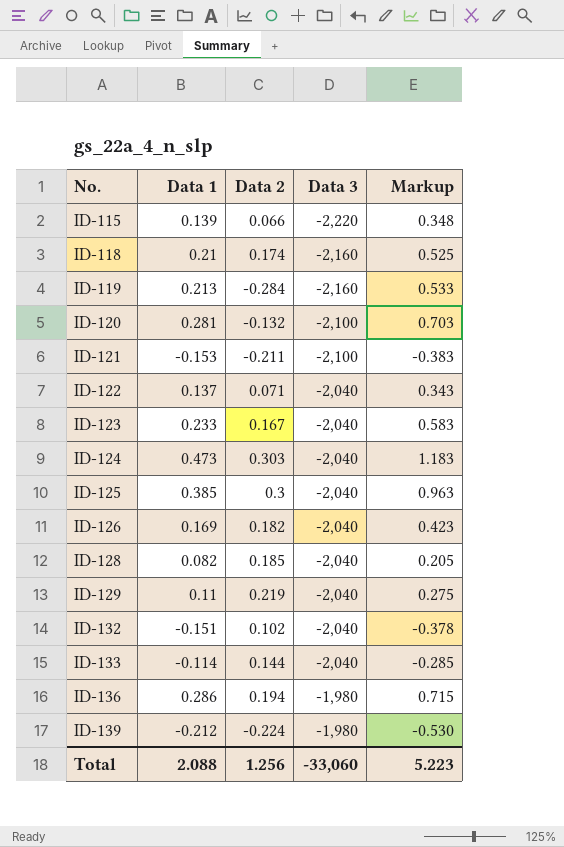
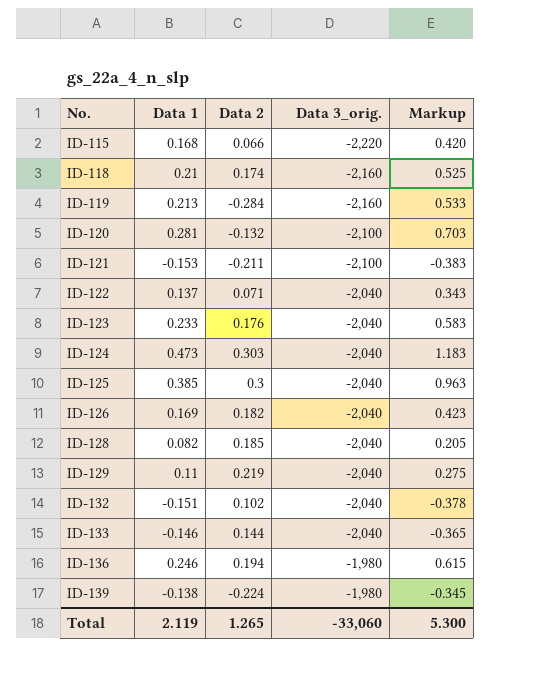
column name: Data 3 -> Data 3_orig.
ID-115 | Data 1: 0.139 -> 0.168
ID-115 | Markup: 0.348 -> 0.420
ID-123 | Data 2: 0.167 -> 0.176
ID-133 | Data 1: -0.114 -> -0.146
ID-133 | Markup: -0.285 -> -0.365
ID-136 | Data 1: 0.286 -> 0.246
ID-136 | Markup: 0.715 -> 0.615
ID-139 | Data 1: -0.212 -> -0.138
ID-139 | Markup: -0.530 -> -0.345
Total | Data 1: 2.088 -> 2.119
Total | Data 2: 1.256 -> 1.265
Total | Markup: 5.223 -> 5.300

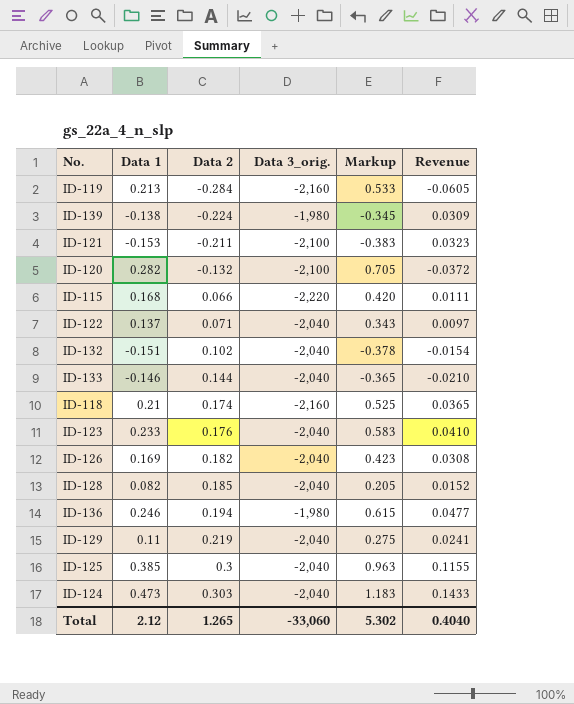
row order: No. ascending -> Data 2 ascending
column Revenue | formula: none -> [Data 1] * [Data 2]
ID-120 | Data 1: 0.281 -> 0.282
ID-120 | Markup: 0.703 -> 0.705
Total | Data 1: 2.119 -> 2.12
Total | Markup: 5.300 -> 5.302

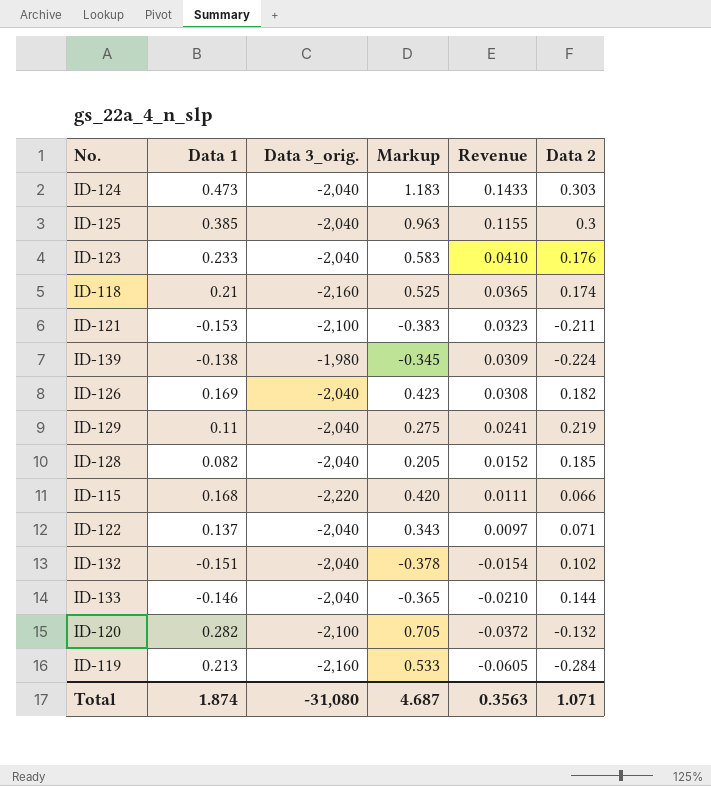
row order: Data 2 ascending -> Revenue descending
column Data 2 | position: 3 -> 6
row ID-136: 0.246 | 0.194 | -1,980 | 0.615 | 0.0477 -> none
Total | Data 1: 2.12 -> 1.874
Total | Data 3_orig.: -33,060 -> -31,080
Total | Markup: 5.302 -> 4.687
Total | Revenue: 0.4040 -> 0.3563
Total | Data 2: 1.265 -> 1.071

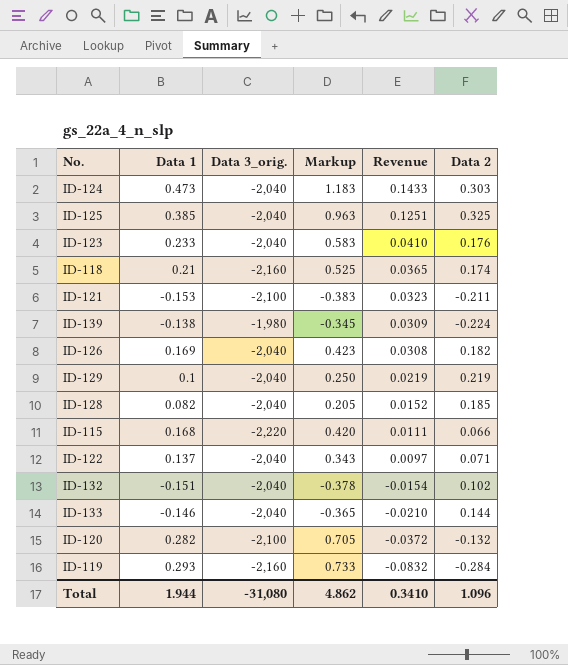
ID-125 | Revenue: 0.1155 -> 0.1251
ID-125 | Data 2: 0.3 -> 0.325
ID-129 | Data 1: 0.11 -> 0.1
ID-129 | Markup: 0.275 -> 0.250
ID-129 | Revenue: 0.0241 -> 0.0219
ID-119 | Data 1: 0.213 -> 0.293
ID-119 | Markup: 0.533 -> 0.733
ID-119 | Revenue: -0.0605 -> -0.0832
Total | Data 1: 1.874 -> 1.944
Total | Markup: 4.687 -> 4.862
Total | Revenue: 0.3563 -> 0.3410
Total | Data 2: 1.071 -> 1.096

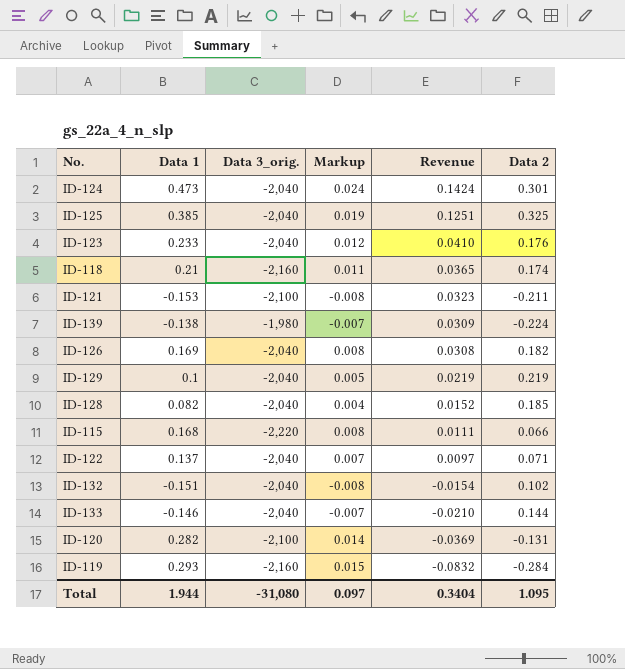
column Markup | formula: [Data 1] * 2.5 -> [Data 1] * 0.05
ID-124 | Revenue: 0.1433 -> 0.1424
ID-124 | Data 2: 0.303 -> 0.301
ID-120 | Revenue: -0.0372 -> -0.0369
ID-120 | Data 2: -0.132 -> -0.131
Total | Markup: 4.862 -> 0.097
Total | Revenue: 0.3410 -> 0.3404
Total | Data 2: 1.096 -> 1.095

